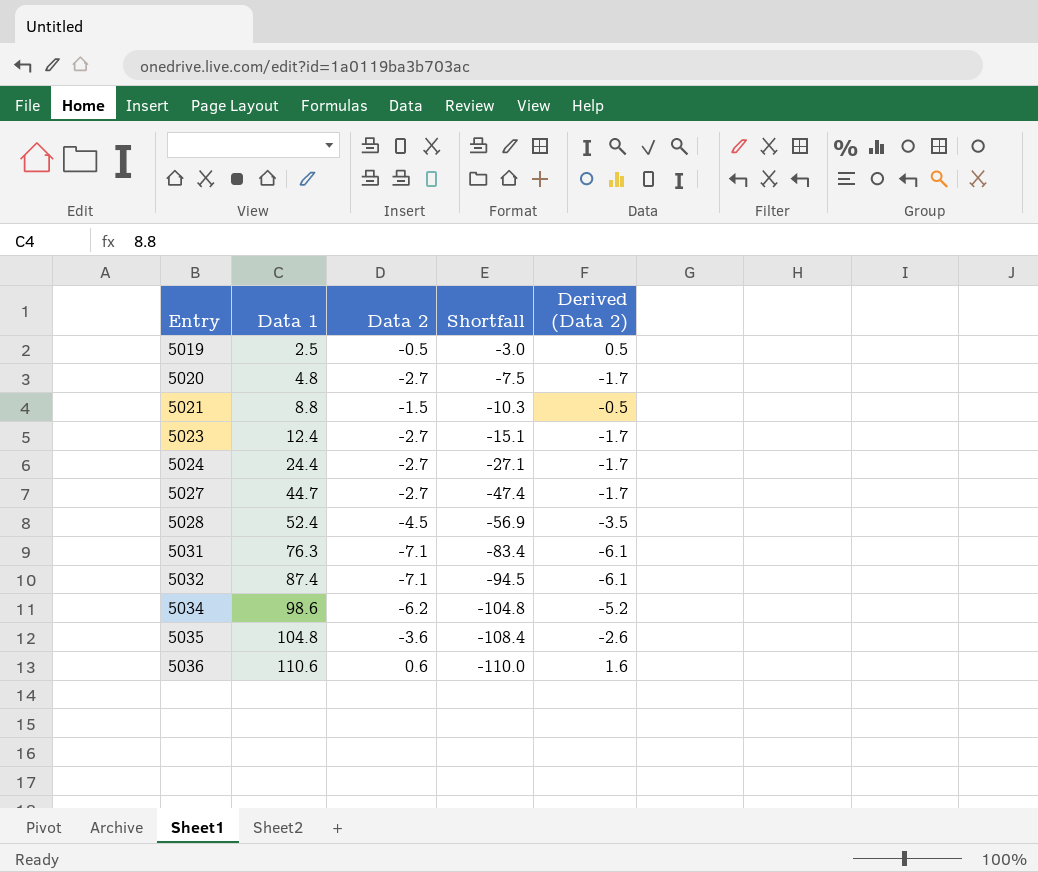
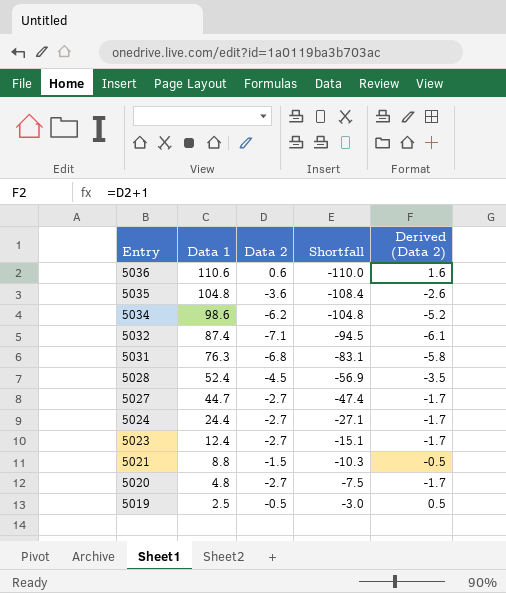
row order: Entry ascending -> Entry descending
5031 | Data 2: -7.1 -> -6.8
5031 | Shortfall: -83.4 -> -83.1
5031 | Derived (Data 2): -6.1 -> -5.8

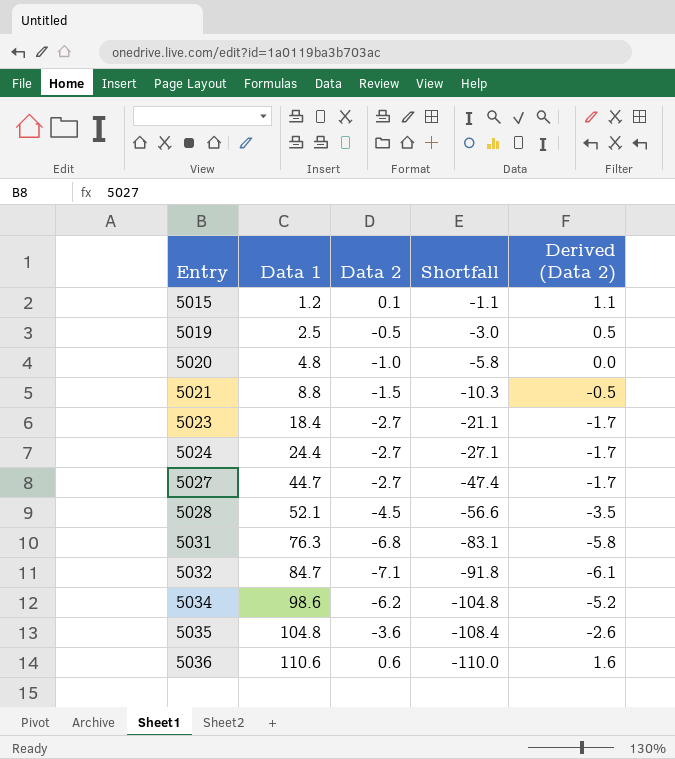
row order: Entry descending -> Entry ascending
row 5015: none -> 1.2 | 0.1 | -1.1 | 1.1
5020 | Data 2: -2.7 -> -1.0
5020 | Shortfall: -7.5 -> -5.8
5020 | Derived (Data 2): -1.7 -> 0.0
5023 | Data 1: 12.4 -> 18.4
5023 | Shortfall: -15.1 -> -21.1
5028 | Data 1: 52.4 -> 52.1
5028 | Shortfall: -56.9 -> -56.6
5032 | Data 1: 87.4 -> 84.7
5032 | Shortfall: -94.5 -> -91.8

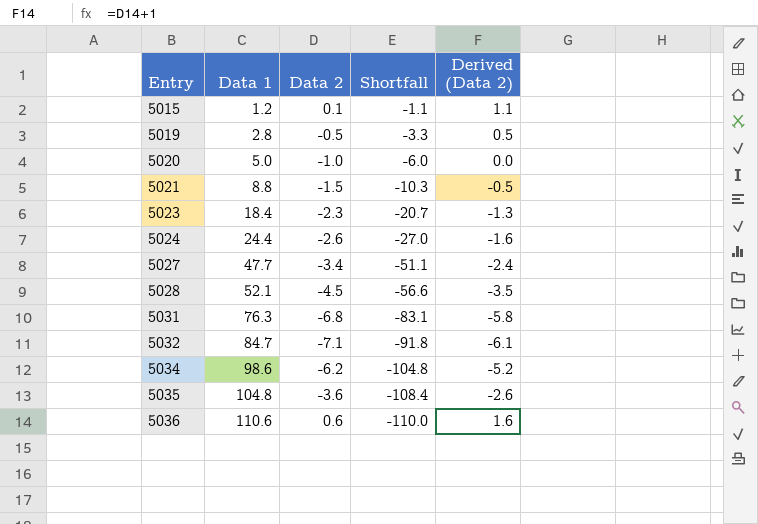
5019 | Data 1: 2.5 -> 2.8
5019 | Shortfall: -3.0 -> -3.3
5020 | Data 1: 4.8 -> 5.0
5020 | Shortfall: -5.8 -> -6.0
5023 | Data 2: -2.7 -> -2.3
5023 | Shortfall: -21.1 -> -20.7
5023 | Derived (Data 2): -1.7 -> -1.3
5024 | Data 2: -2.7 -> -2.6
5024 | Shortfall: -27.1 -> -27.0
5024 | Derived (Data 2): -1.7 -> -1.6
5027 | Data 1: 44.7 -> 47.7
5027 | Data 2: -2.7 -> -3.4
5027 | Shortfall: -47.4 -> -51.1
5027 | Derived (Data 2): -1.7 -> -2.4

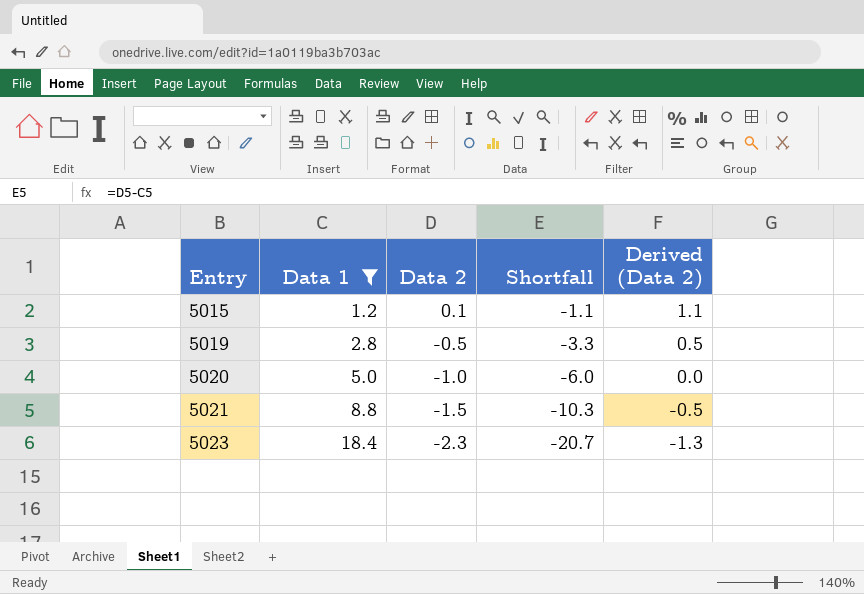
filter: none -> Data 1 <= 18.4

